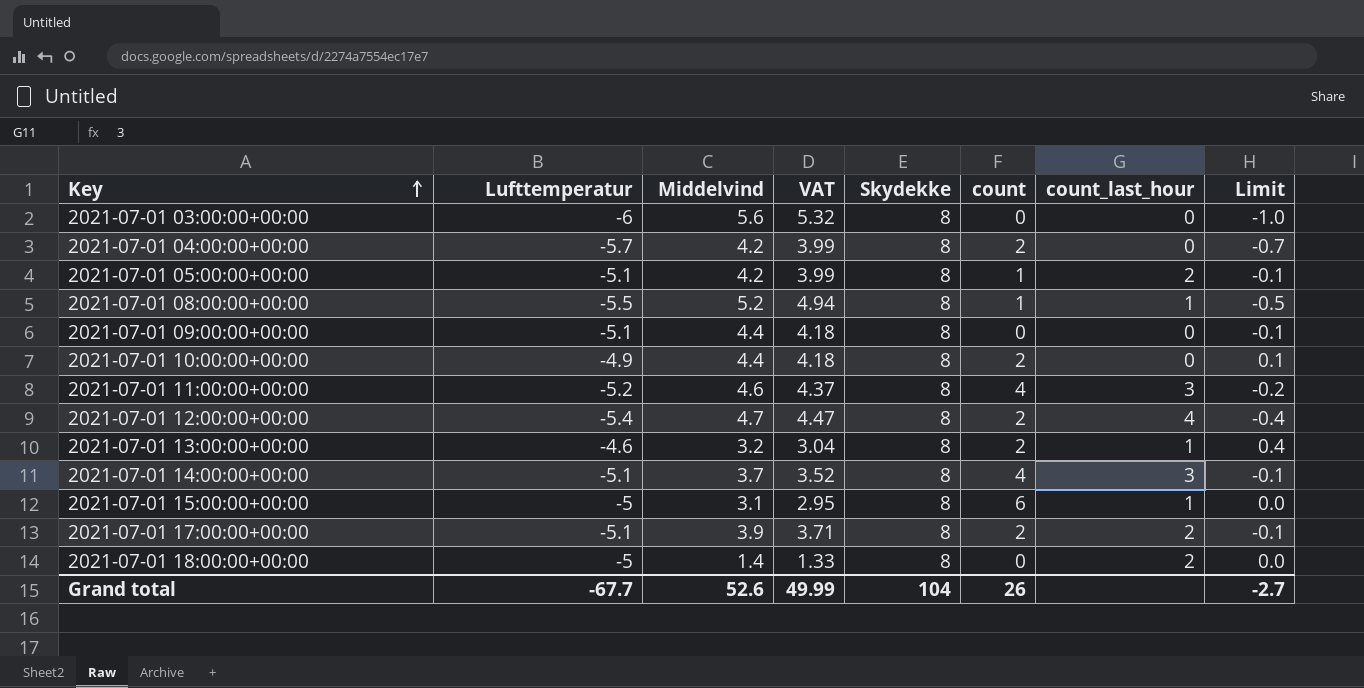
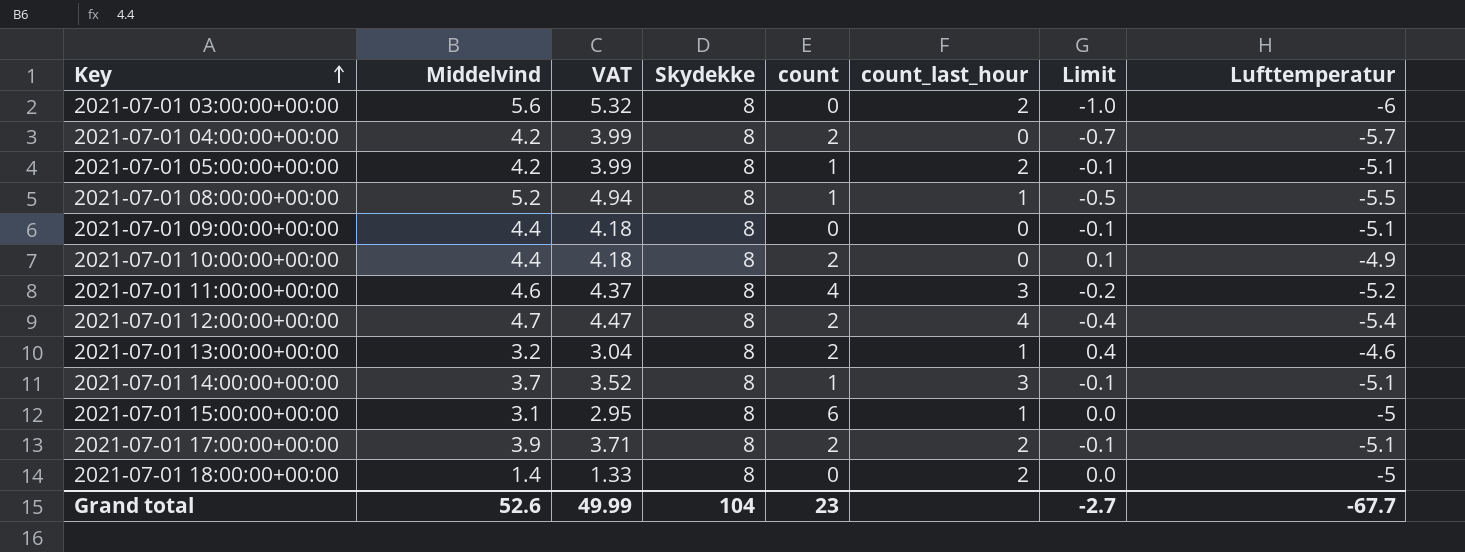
column Lufttemperatur | position: 2 -> 8
2021-07-01 03:00:00+00:00 | count_last_hour: 0 -> 2
2021-07-01 14:00:00+00:00 | count: 4 -> 1
Grand total | count: 26 -> 23

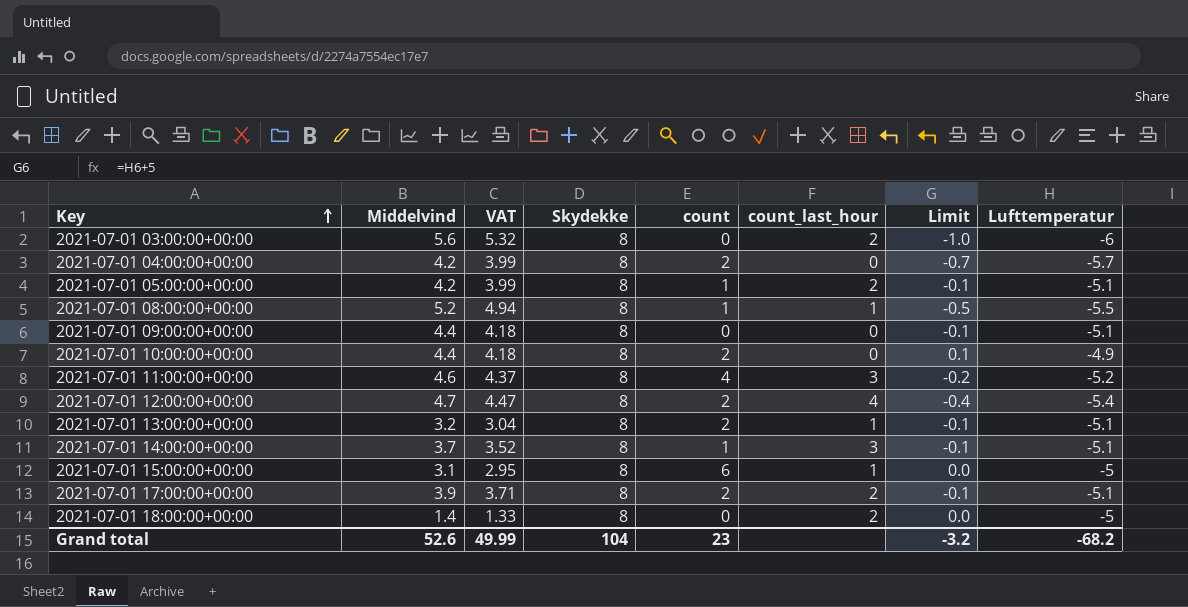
2021-07-01 13:00:00+00:00 | Limit: 0.4 -> -0.1
2021-07-01 13:00:00+00:00 | Lufttemperatur: -4.6 -> -5.1
Grand total | Limit: -2.7 -> -3.2
Grand total | Lufttemperatur: -67.7 -> -68.2

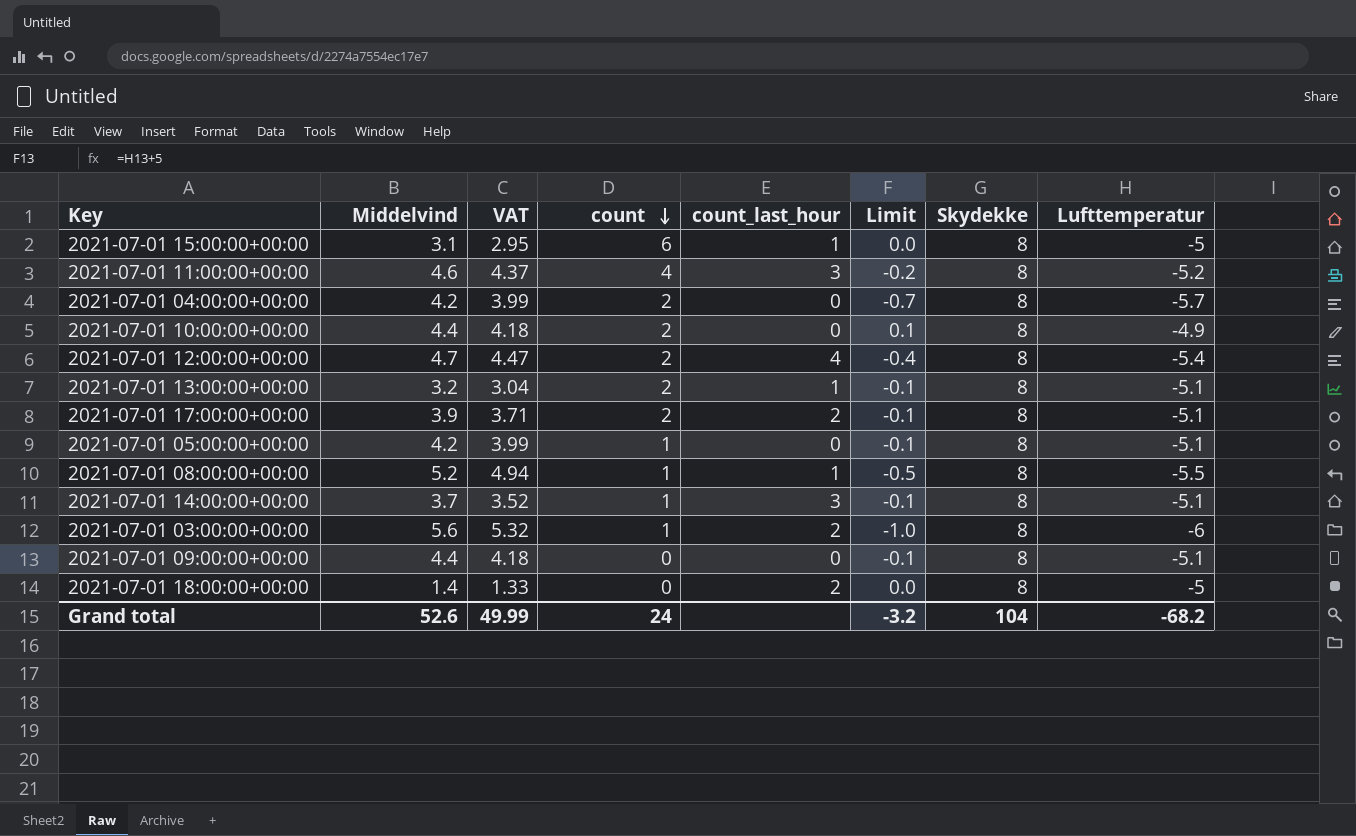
row order: Key ascending -> count descending
column Skydekke | position: 4 -> 7
2021-07-01 05:00:00+00:00 | count_last_hour: 2 -> 0
2021-07-01 03:00:00+00:00 | count: 0 -> 1
Grand total | count: 23 -> 24

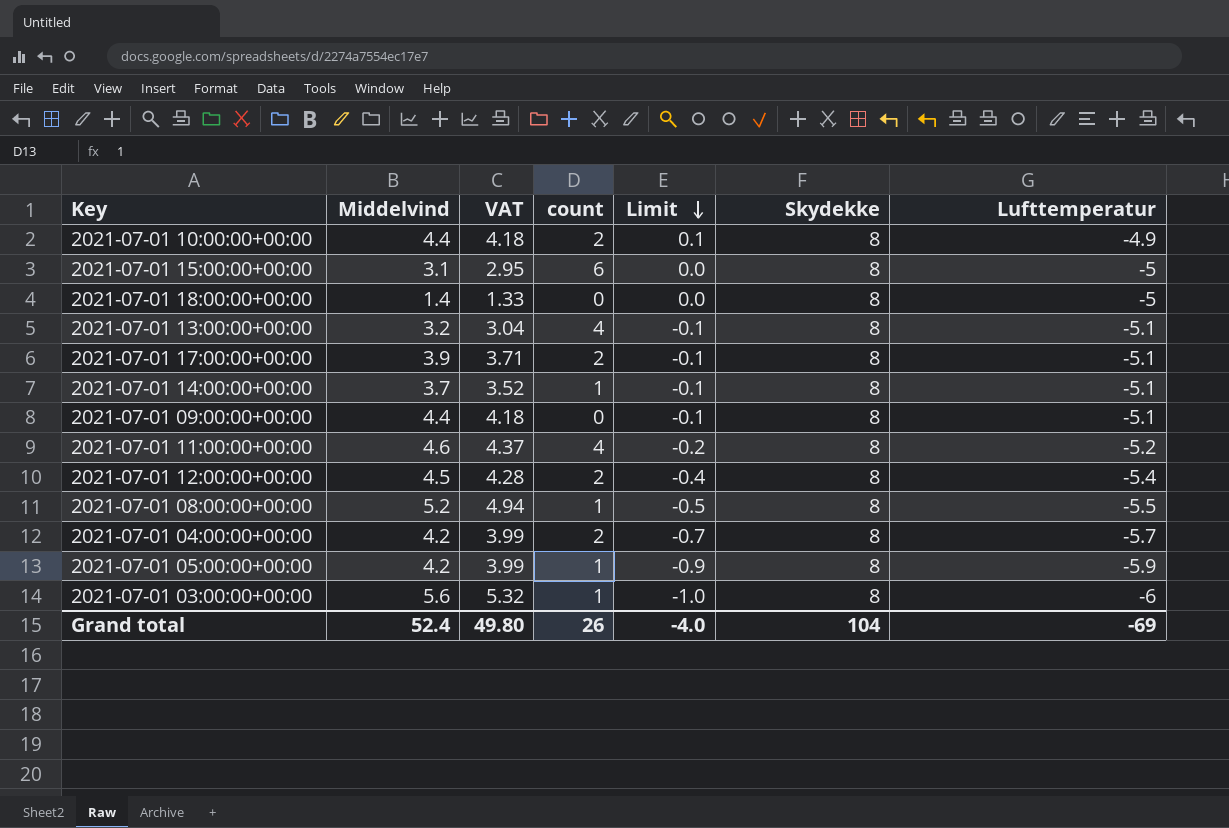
row order: count descending -> Limit descending
column count_last_hour | position: 5 -> none
2021-07-01 13:00:00+00:00 | count: 2 -> 4
2021-07-01 12:00:00+00:00 | Middelvind: 4.7 -> 4.5
2021-07-01 12:00:00+00:00 | VAT: 4.47 -> 4.28
2021-07-01 05:00:00+00:00 | Limit: -0.1 -> -0.9
2021-07-01 05:00:00+00:00 | Lufttemperatur: -5.1 -> -5.9
Grand total | Middelvind: 52.6 -> 52.4
Grand total | VAT: 49.99 -> 49.80
Grand total | count: 24 -> 26
Grand total | Limit: -3.2 -> -4.0
Grand total | Lufttemperatur: -68.2 -> -69

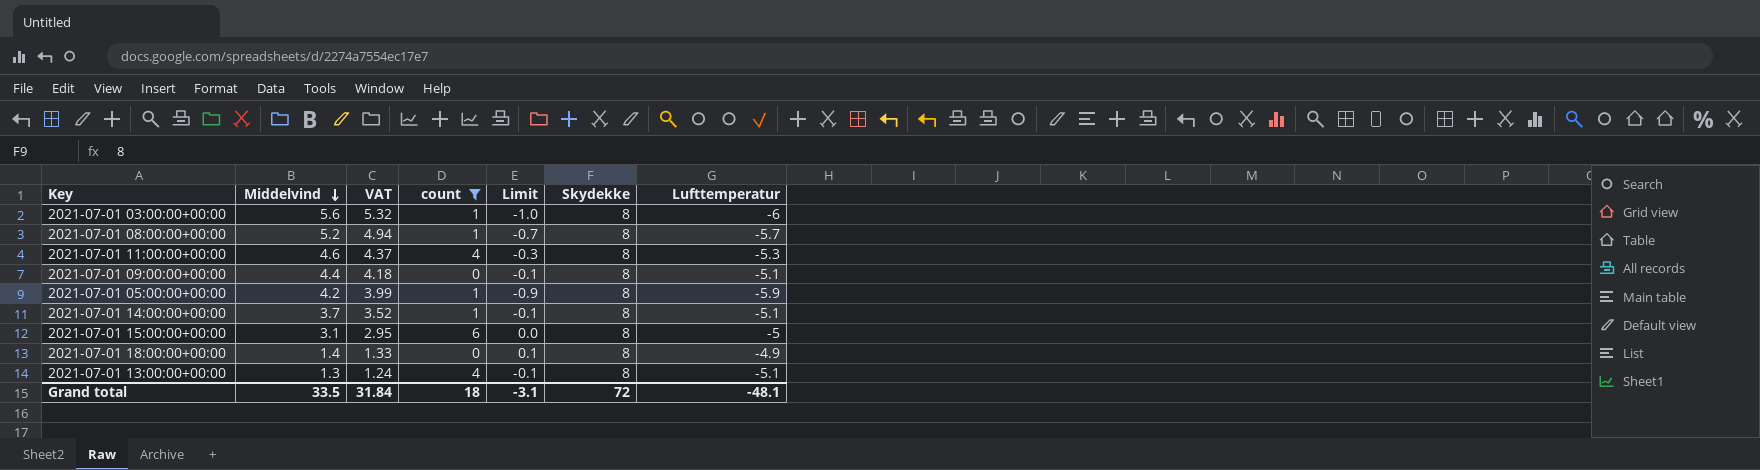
filter: none -> count != 2
row order: Limit descending -> Middelvind descending
2021-07-01 08:00:00+00:00 | Limit: -0.5 -> -0.7
2021-07-01 08:00:00+00:00 | Lufttemperatur: -5.5 -> -5.7
2021-07-01 11:00:00+00:00 | Limit: -0.2 -> -0.3
2021-07-01 11:00:00+00:00 | Lufttemperatur: -5.2 -> -5.3
2021-07-01 18:00:00+00:00 | Limit: 0.0 -> 0.1
2021-07-01 18:00:00+00:00 | Lufttemperatur: -5 -> -4.9
2021-07-01 13:00:00+00:00 | Middelvind: 3.2 -> 1.3
2021-07-01 13:00:00+00:00 | VAT: 3.04 -> 1.24
Grand total | Middelvind: 52.4 -> 33.5
Grand total | VAT: 49.80 -> 31.84
Grand total | count: 26 -> 18
Grand total | Limit: -4.0 -> -3.1
Grand total | Skydekke: 104 -> 72
Grand total | Lufttemperatur: -69 -> -48.1

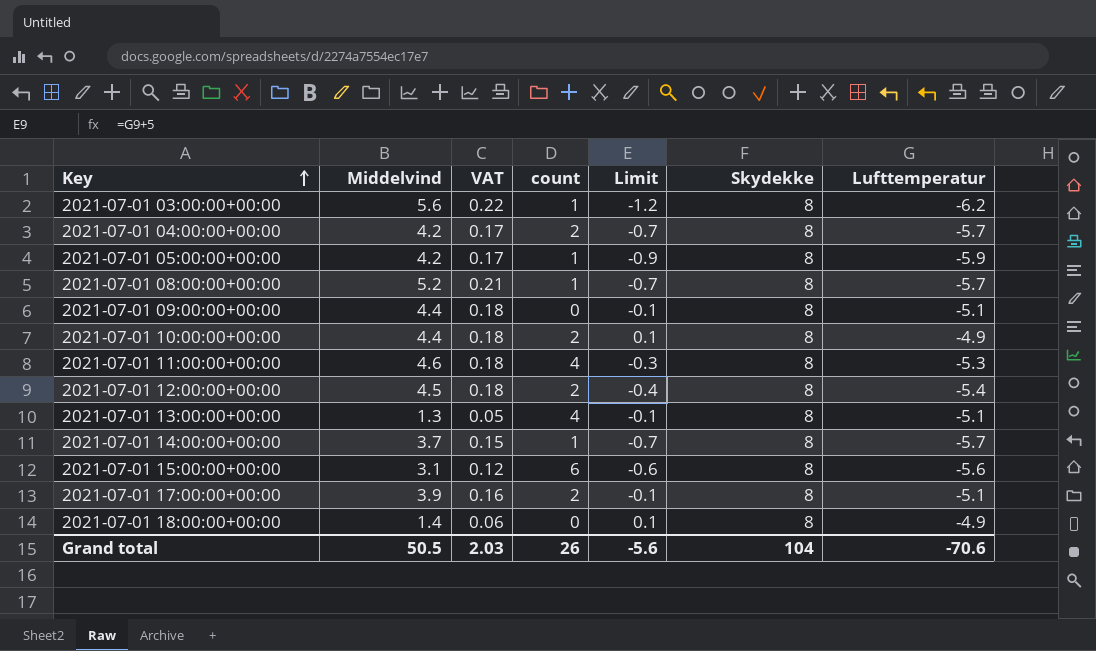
filter: count != 2 -> none
row order: Middelvind descending -> Key ascending
column VAT | formula: [Middelvind] * 0.95 -> [Middelvind] * 0.04
2021-07-01 03:00:00+00:00 | Limit: -1.0 -> -1.2
2021-07-01 03:00:00+00:00 | Lufttemperatur: -6 -> -6.2
2021-07-01 14:00:00+00:00 | Limit: -0.1 -> -0.7
2021-07-01 14:00:00+00:00 | Lufttemperatur: -5.1 -> -5.7
2021-07-01 15:00:00+00:00 | Limit: 0.0 -> -0.6
2021-07-01 15:00:00+00:00 | Lufttemperatur: -5 -> -5.6
Grand total | Middelvind: 33.5 -> 50.5
Grand total | VAT: 31.84 -> 2.03
Grand total | count: 18 -> 26
Grand total | Limit: -3.1 -> -5.6
Grand total | Skydekke: 72 -> 104
Grand total | Lufttemperatur: -48.1 -> -70.6

